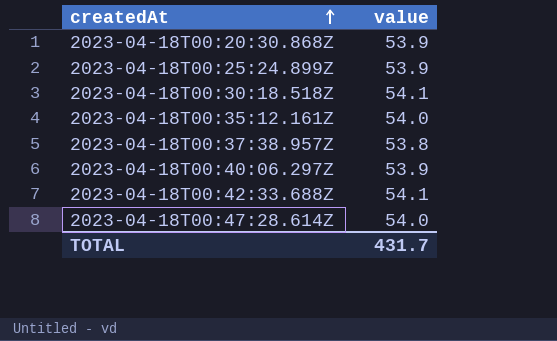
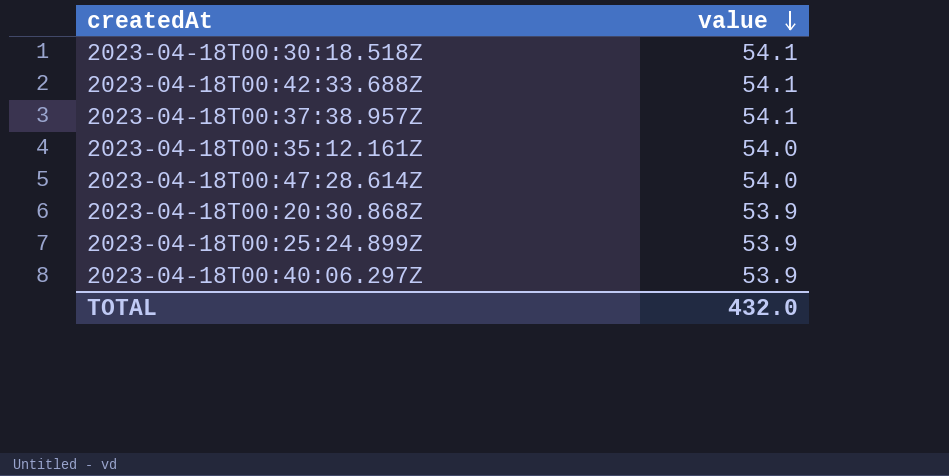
row order: createdAt ascending -> value descending
2023-04-18T00:37:38.957Z | value: 53.8 -> 54.1
TOTAL | value: 431.7 -> 432.0

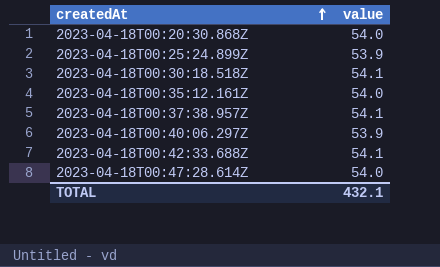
row order: value descending -> createdAt ascending
2023-04-18T00:20:30.868Z | value: 53.9 -> 54.0
TOTAL | value: 432.0 -> 432.1

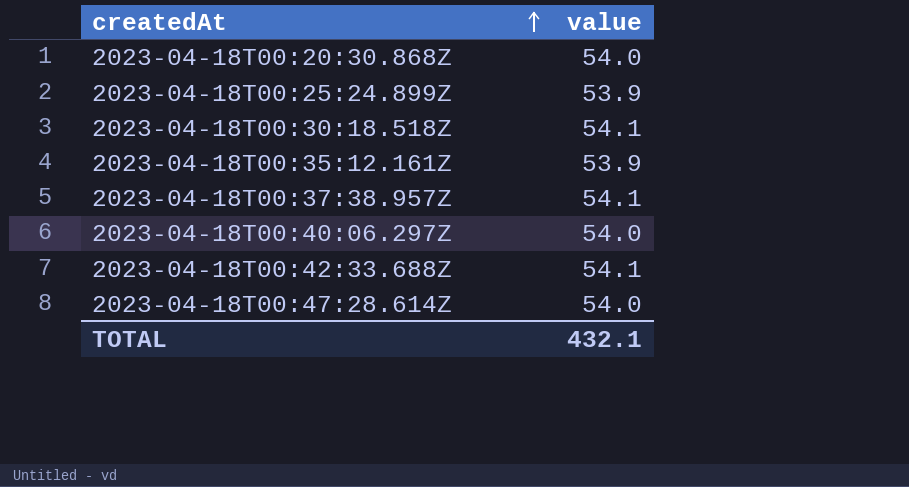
2023-04-18T00:35:12.161Z | value: 54.0 -> 53.9
2023-04-18T00:40:06.297Z | value: 53.9 -> 54.0

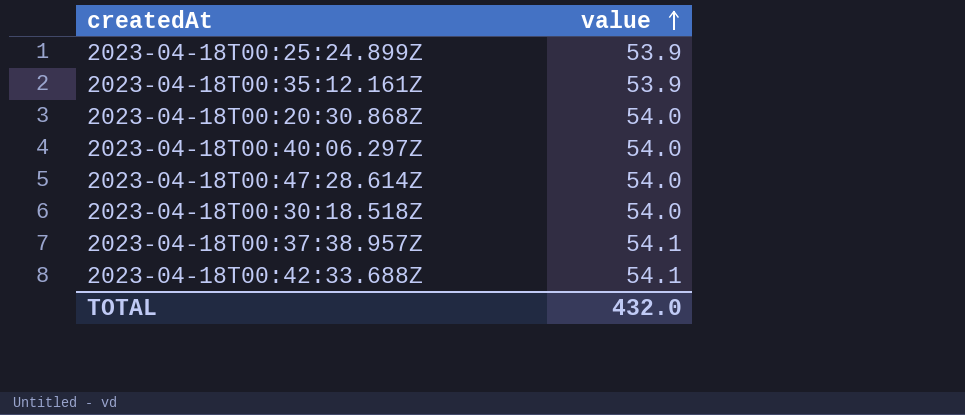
row order: createdAt ascending -> value ascending
2023-04-18T00:30:18.518Z | value: 54.1 -> 54.0
TOTAL | value: 432.1 -> 432.0

